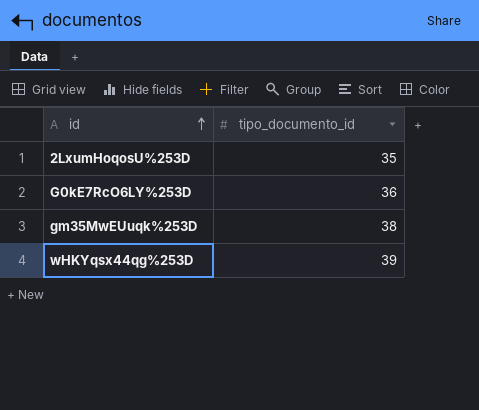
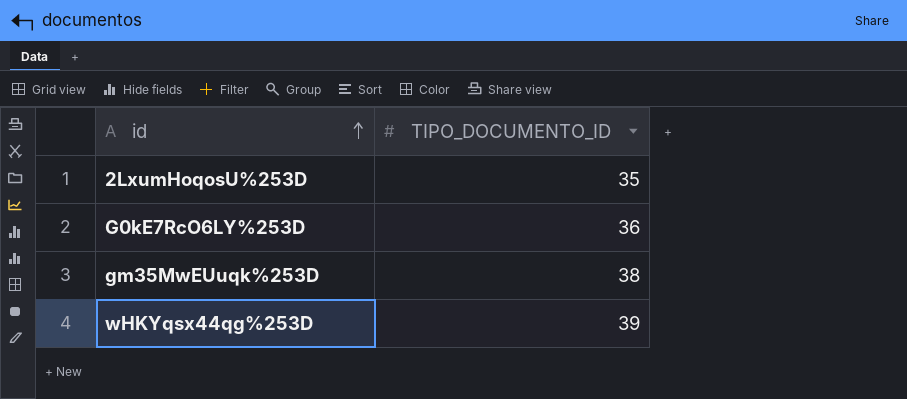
column name: tipo_documento_id -> TIPO_DOCUMENTO_ID

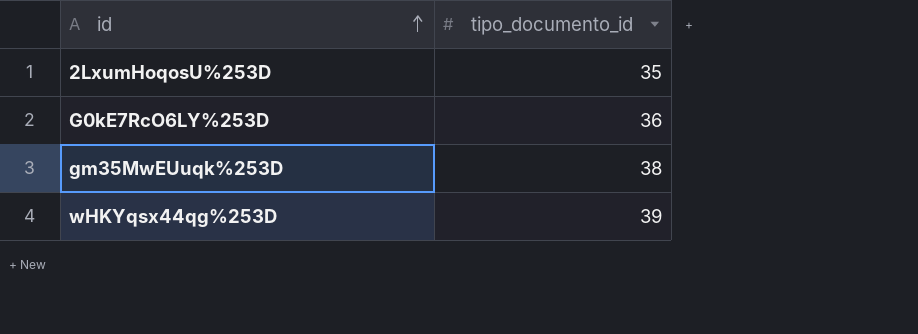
column name: TIPO_DOCUMENTO_ID -> tipo_documento_id

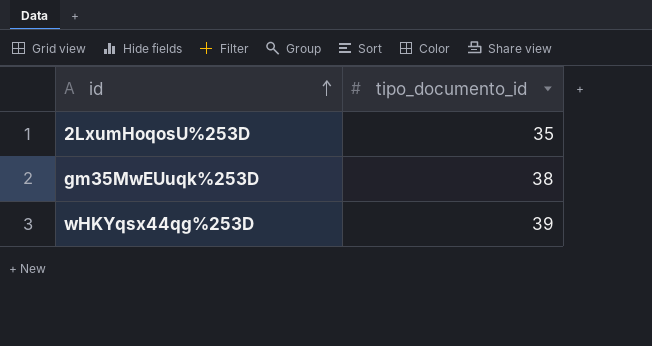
row G0kE7RcO6LY%253D: 36 -> none

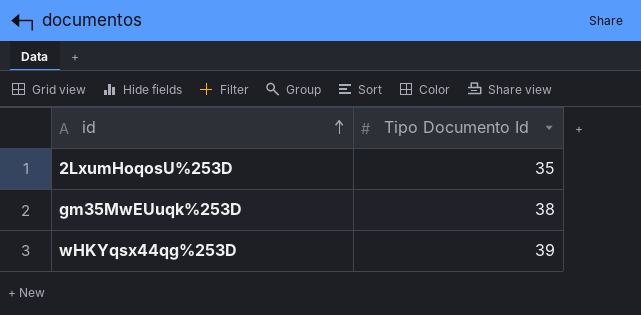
column name: tipo_documento_id -> Tipo Documento Id

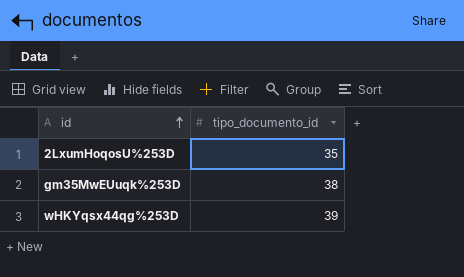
column name: Tipo Documento Id -> tipo_documento_id

